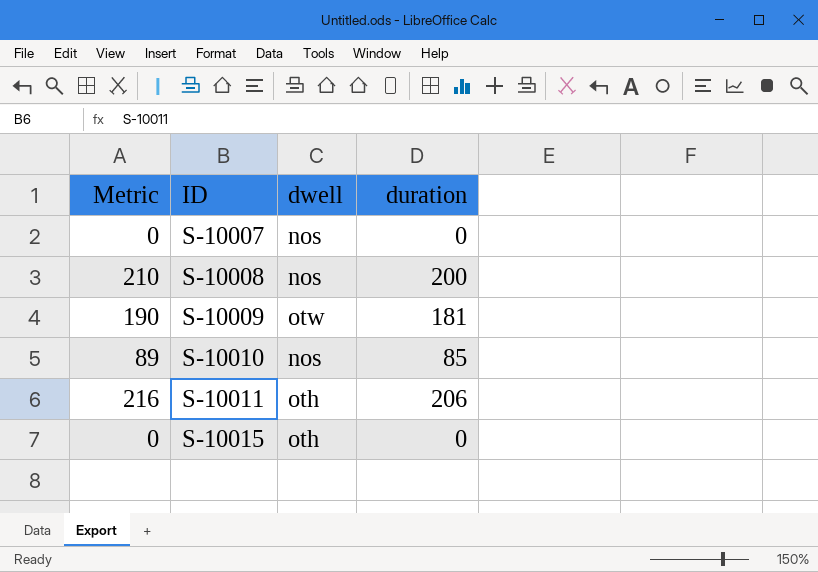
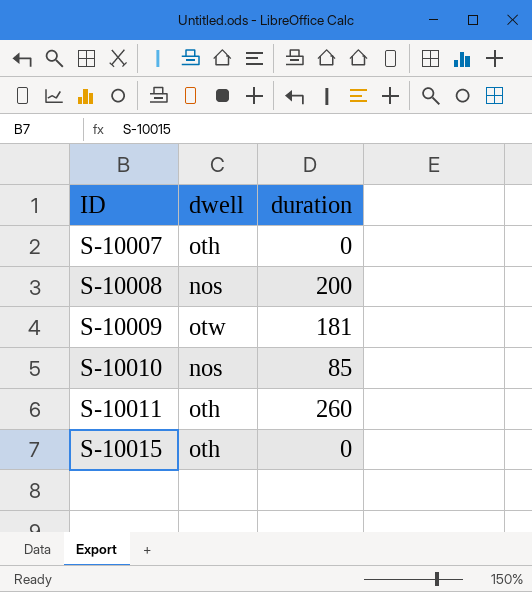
column Metric | formula: [duration] * 1.05 -> none
S-10007 | dwell: nos -> oth
S-10011 | duration: 206 -> 260

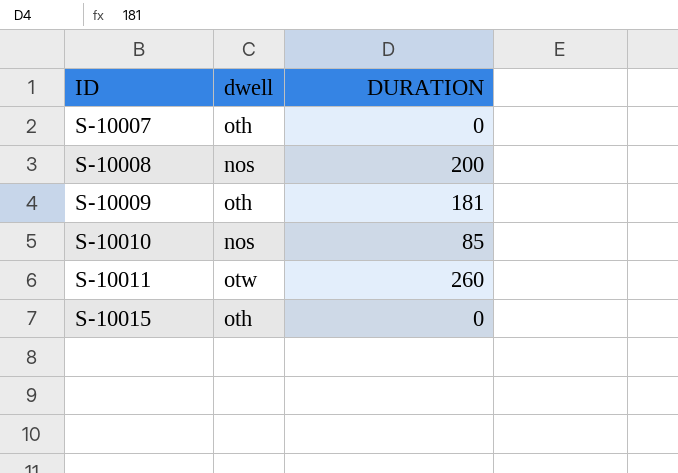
column name: duration -> DURATION
S-10009 | dwell: otw -> oth
S-10011 | dwell: oth -> otw

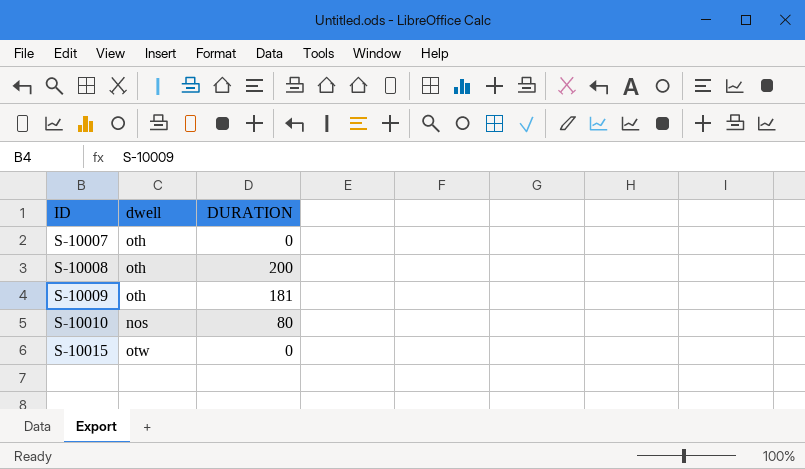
row S-10011: otw | 260 -> none
S-10008 | dwell: nos -> oth
S-10010 | DURATION: 85 -> 80
S-10015 | dwell: oth -> otw

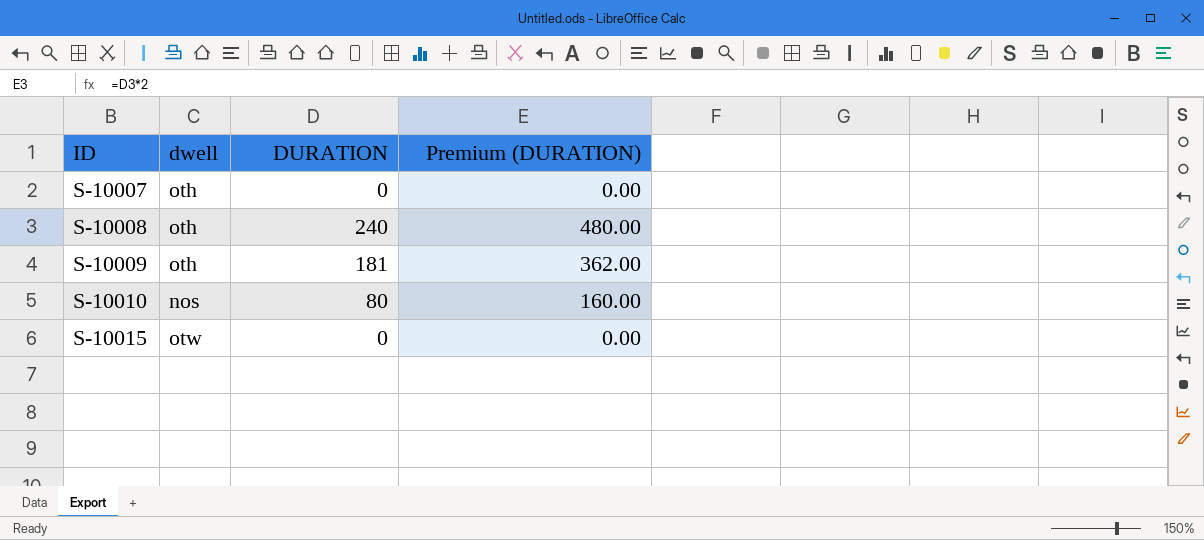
column Premium (DURATION) | formula: none -> [DURATION] * 2
S-10008 | DURATION: 200 -> 240

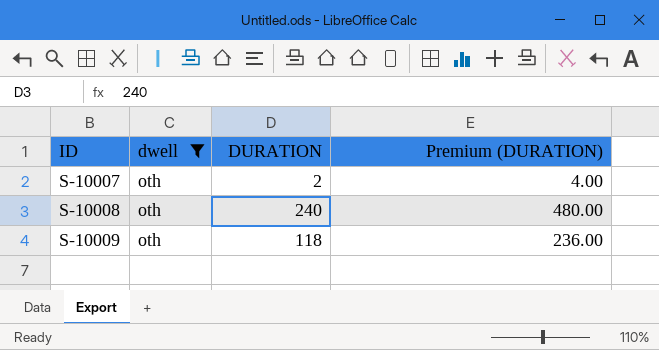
filter: none -> dwell = oth
S-10007 | DURATION: 0 -> 2
S-10007 | Premium (DURATION): 0.00 -> 4.00
S-10009 | DURATION: 181 -> 118
S-10009 | Premium (DURATION): 362.00 -> 236.00

